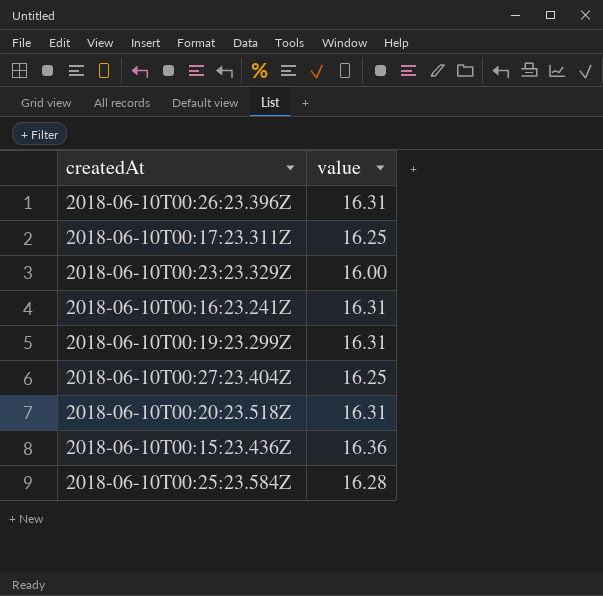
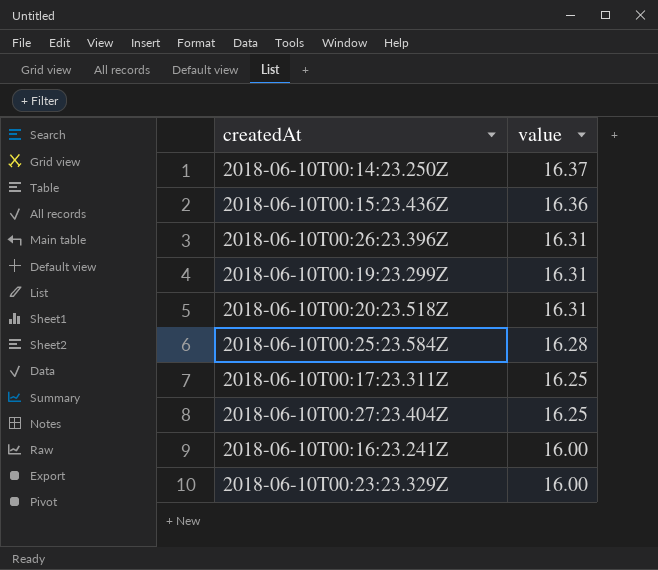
row order: none -> value descending
row 2018-06-10T00:14:23.250Z: none -> 16.37
2018-06-10T00:16:23.241Z | value: 16.31 -> 16.00

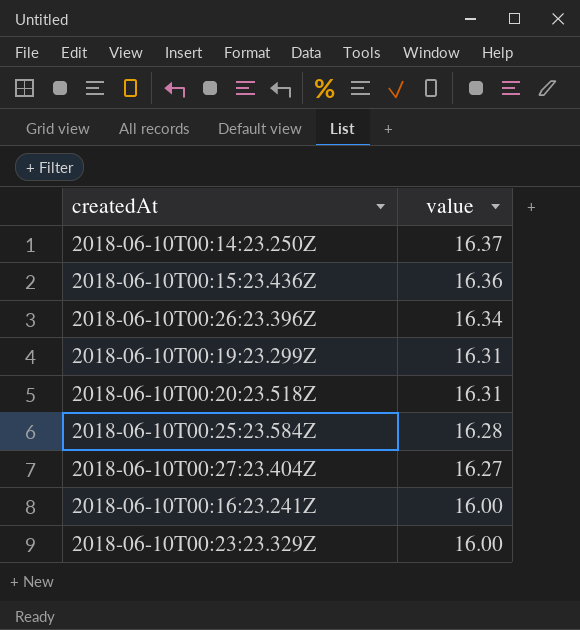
row 2018-06-10T00:17:23.311Z: 16.25 -> none
2018-06-10T00:26:23.396Z | value: 16.31 -> 16.34
2018-06-10T00:27:23.404Z | value: 16.25 -> 16.27

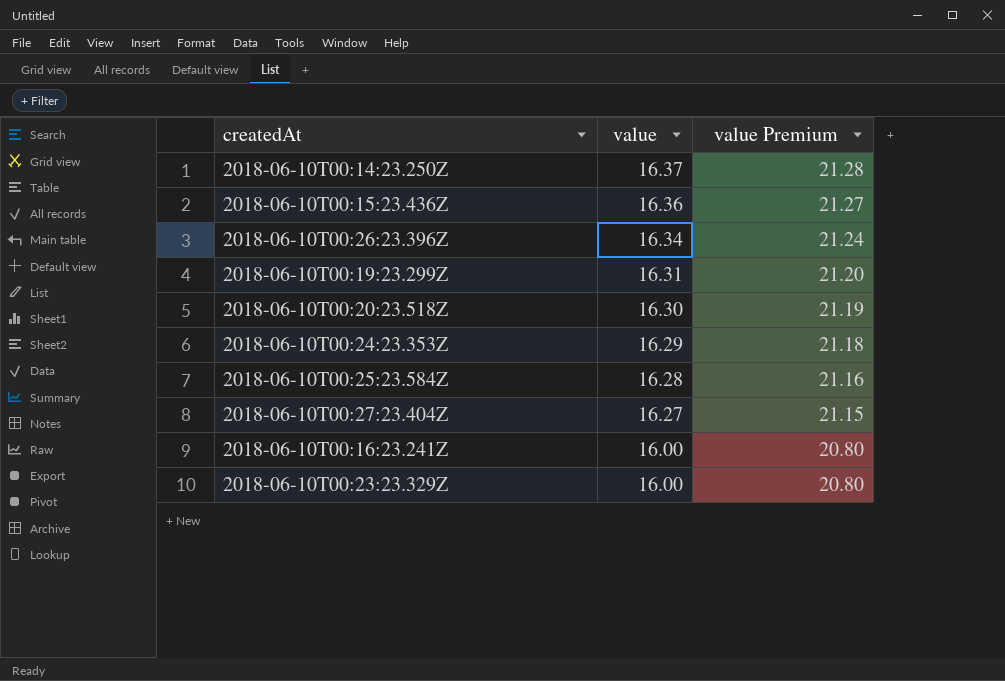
column value Premium | formula: none -> [value] * 1.3
2018-06-10T00:20:23.518Z | value: 16.31 -> 16.30
row 2018-06-10T00:24:23.353Z: none -> 16.29 | 21.18

